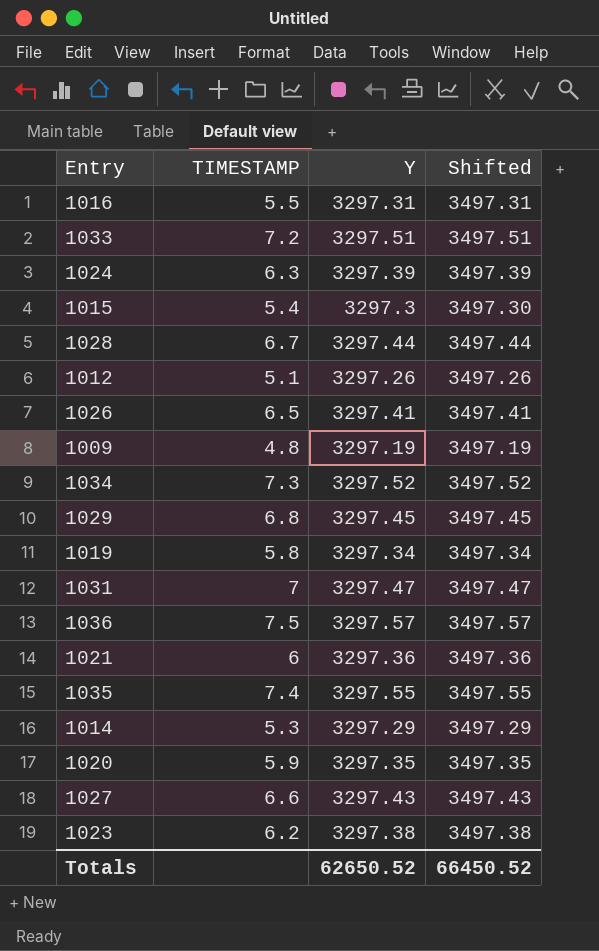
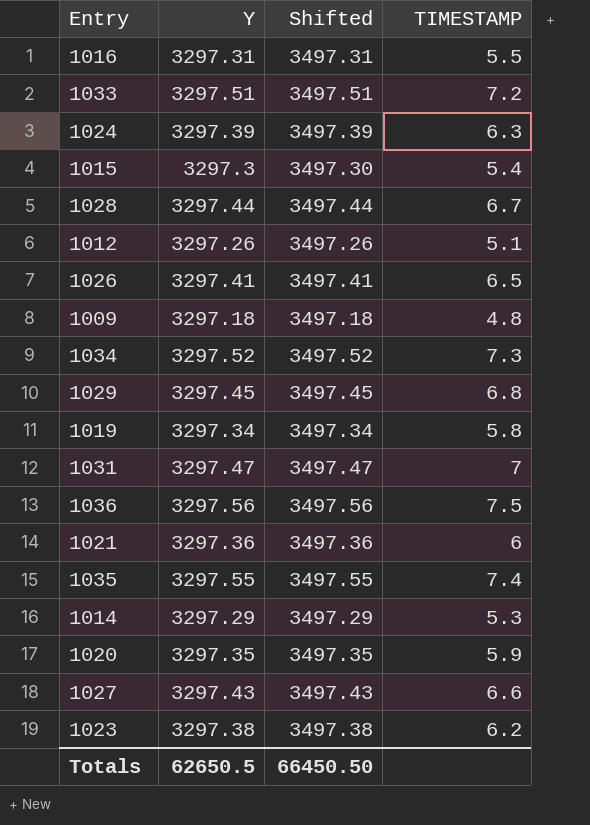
column TIMESTAMP | position: 2 -> 4
1009 | Y: 3297.19 -> 3297.18
1009 | Shifted: 3497.19 -> 3497.18
1036 | Y: 3297.57 -> 3297.56
1036 | Shifted: 3497.57 -> 3497.56
Totals | Y: 62650.52 -> 62650.5
Totals | Shifted: 66450.52 -> 66450.50

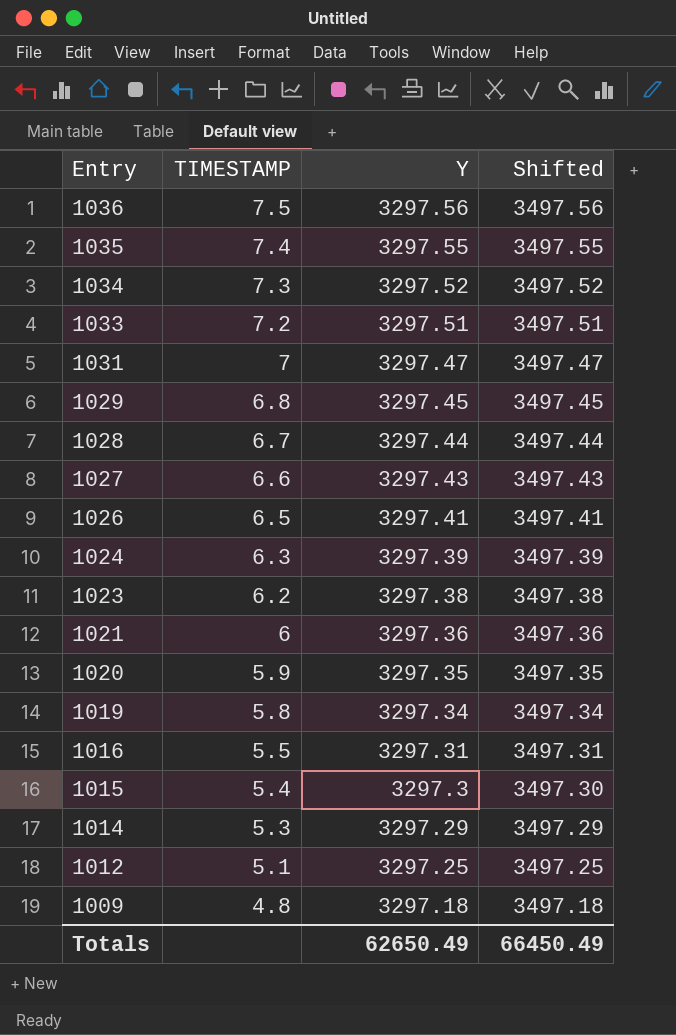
row order: none -> Entry descending
column TIMESTAMP | position: 4 -> 2
1012 | Y: 3297.26 -> 3297.25
1012 | Shifted: 3497.26 -> 3497.25
Totals | Y: 62650.5 -> 62650.49
Totals | Shifted: 66450.50 -> 66450.49

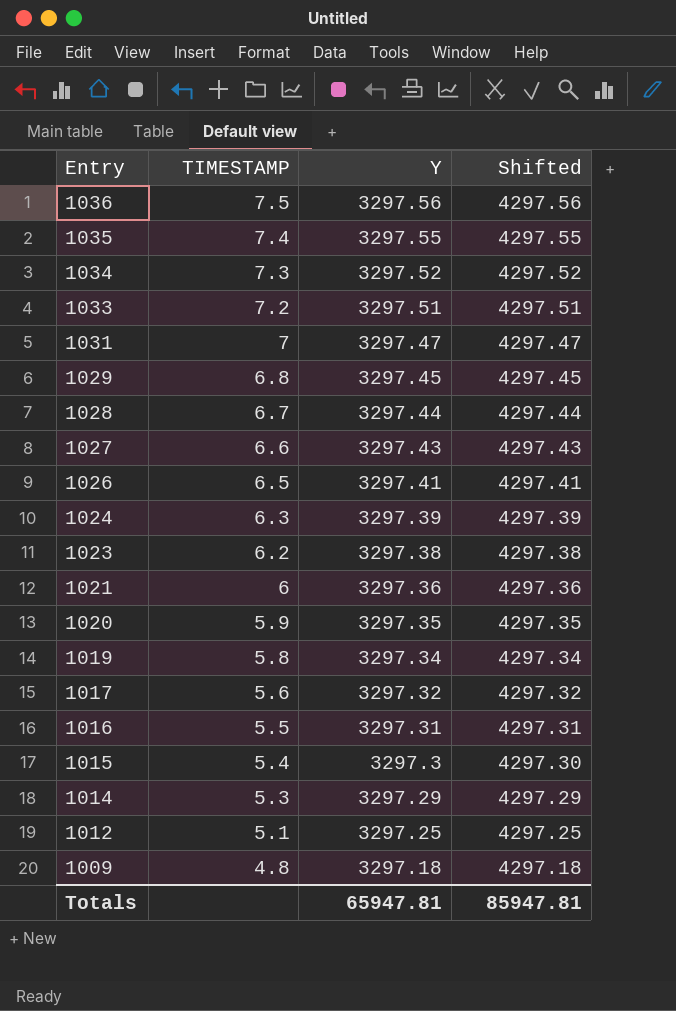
column Shifted | formula: [Y] + 200 -> [Y] + 1000
row 1017: none -> 5.6 | 3297.32 | 4297.32
Totals | Y: 62650.49 -> 65947.81
Totals | Shifted: 66450.49 -> 85947.81

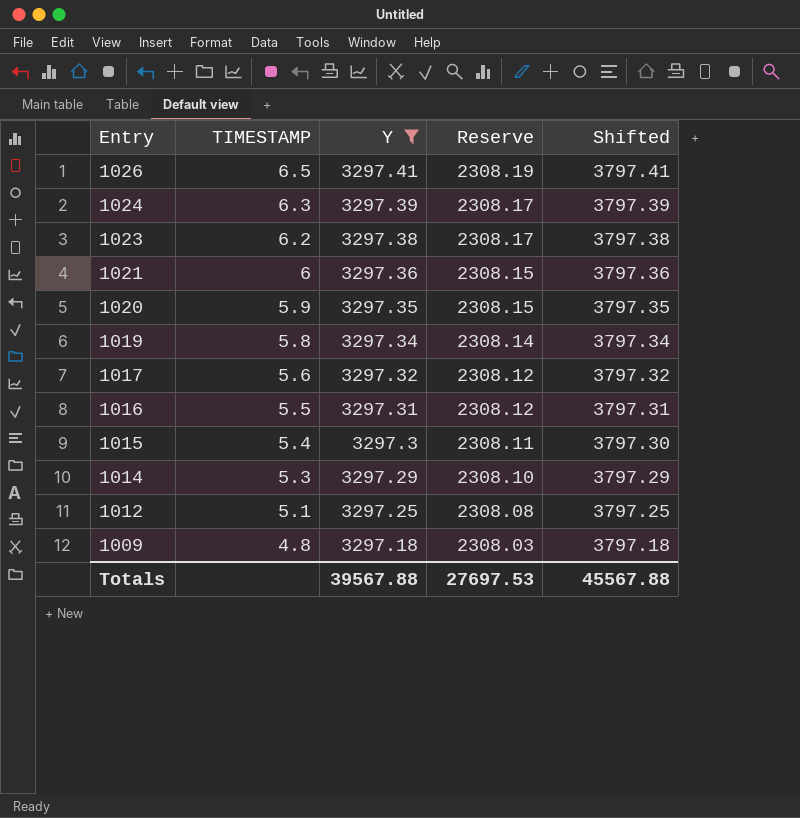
filter: none -> Y <= 3297.41
column Reserve | formula: none -> [Y] * 0.7
column Shifted | formula: [Y] + 1000 -> [Y] + 500
Totals | Y: 65947.81 -> 39567.88
Totals | Shifted: 85947.81 -> 45567.88

